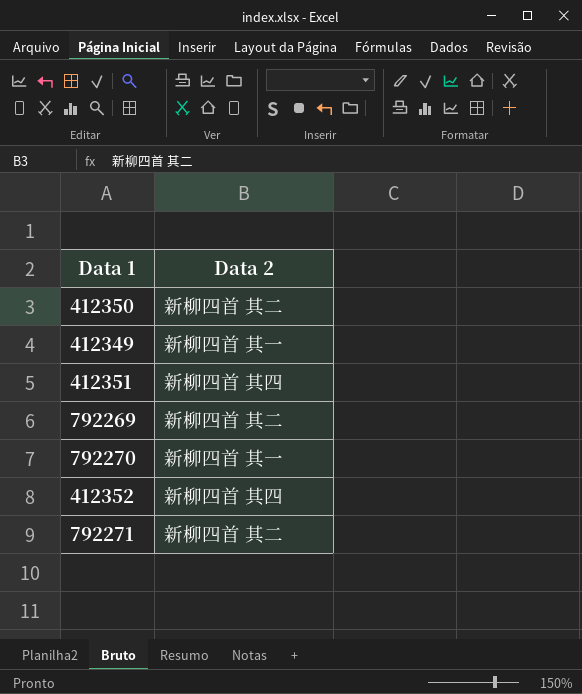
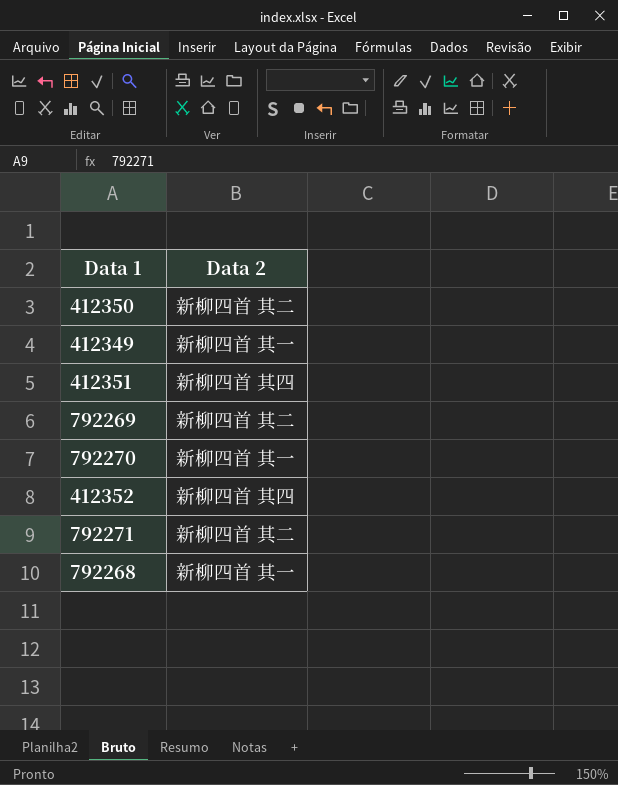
row 792268: none -> 新柳四首 其一

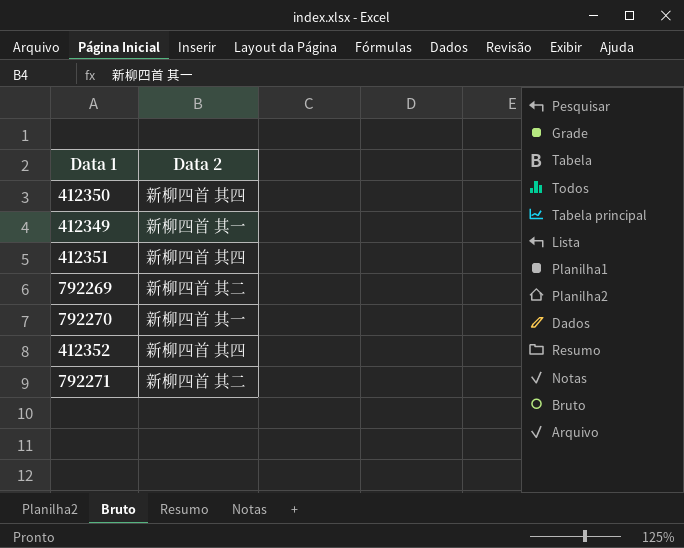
row 792268: 新柳四首 其一 -> none
412350 | Data 2: 新柳四首 其二 -> 新柳四首 其四

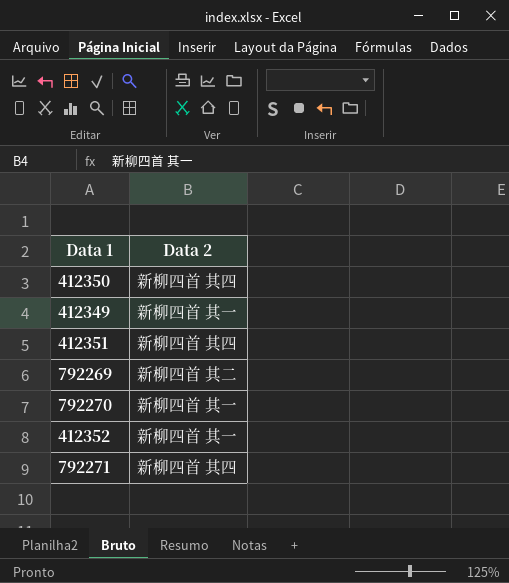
412352 | Data 2: 新柳四首 其四 -> 新柳四首 其一
792271 | Data 2: 新柳四首 其二 -> 新柳四首 其四

